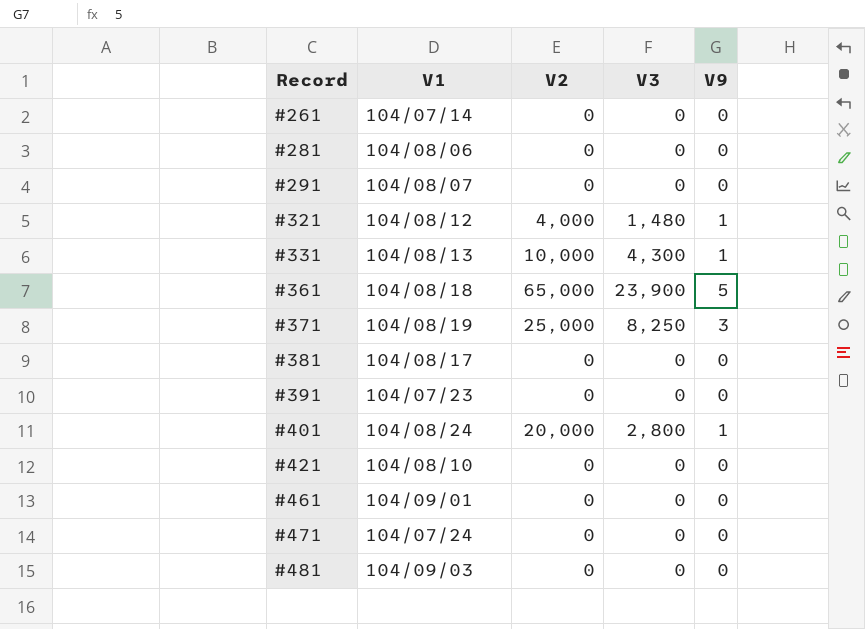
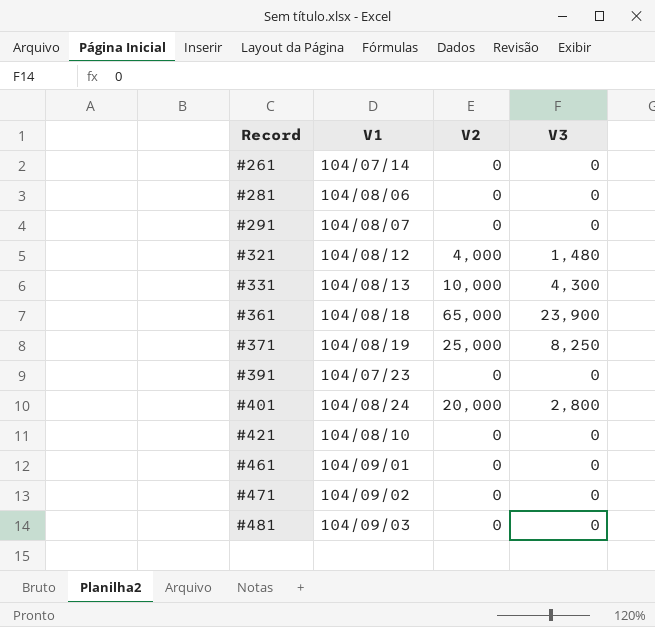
column V9 | position: 5 -> none
row #381: 104/08/17 | 0 | 0 | 0 -> none
#471 | V1: 104/07/24 -> 104/09/02

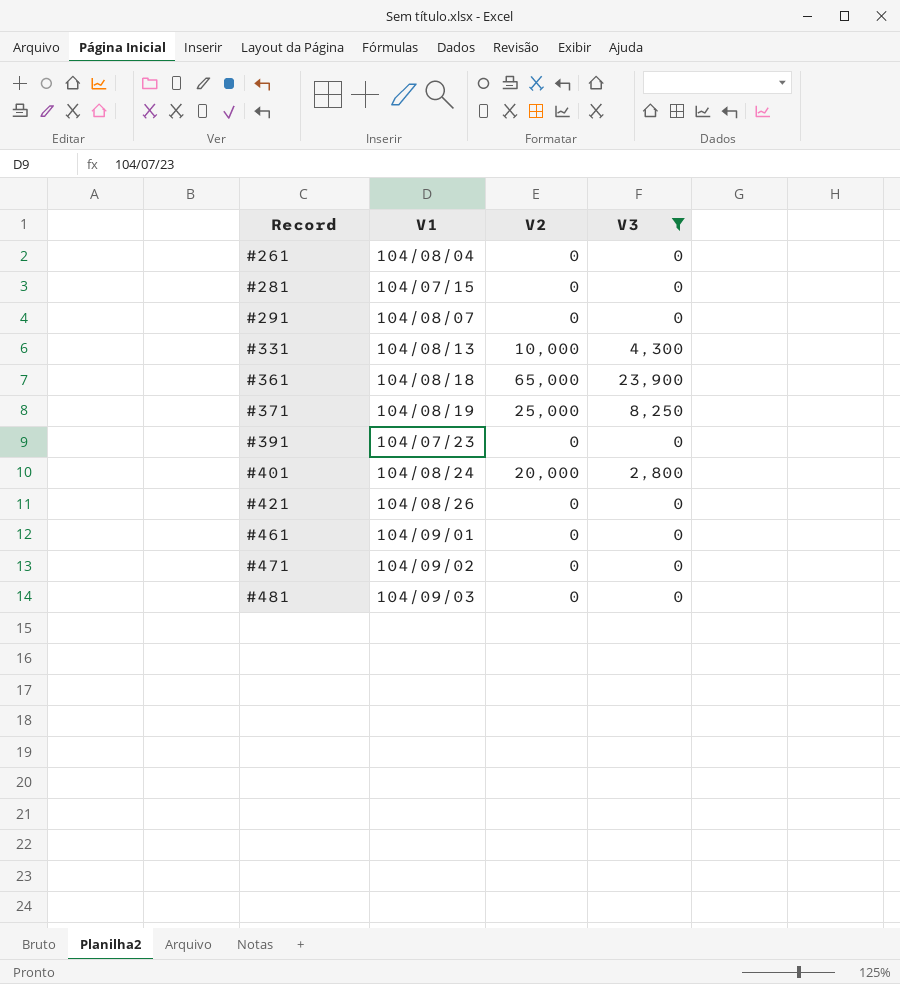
filter: none -> V3 != 1,480
#261 | V1: 104/07/14 -> 104/08/04
#281 | V1: 104/08/06 -> 104/07/15
#421 | V1: 104/08/10 -> 104/08/26

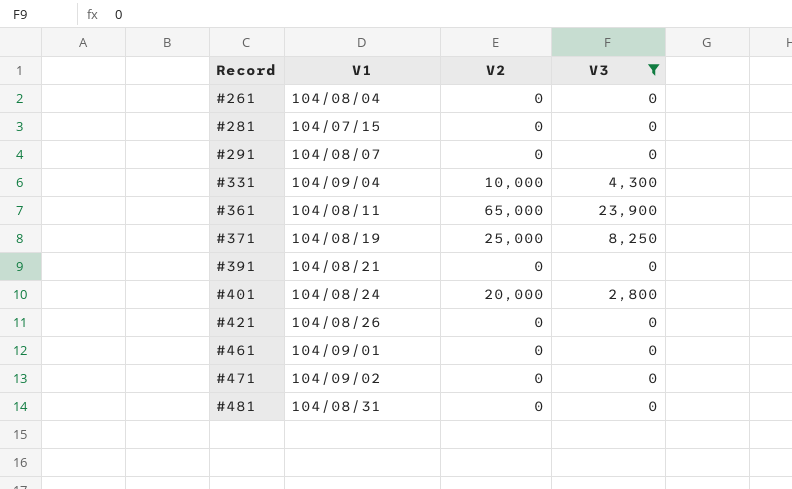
#331 | V1: 104/08/13 -> 104/09/04
#361 | V1: 104/08/18 -> 104/08/11
#391 | V1: 104/07/23 -> 104/08/21
#481 | V1: 104/09/03 -> 104/08/31

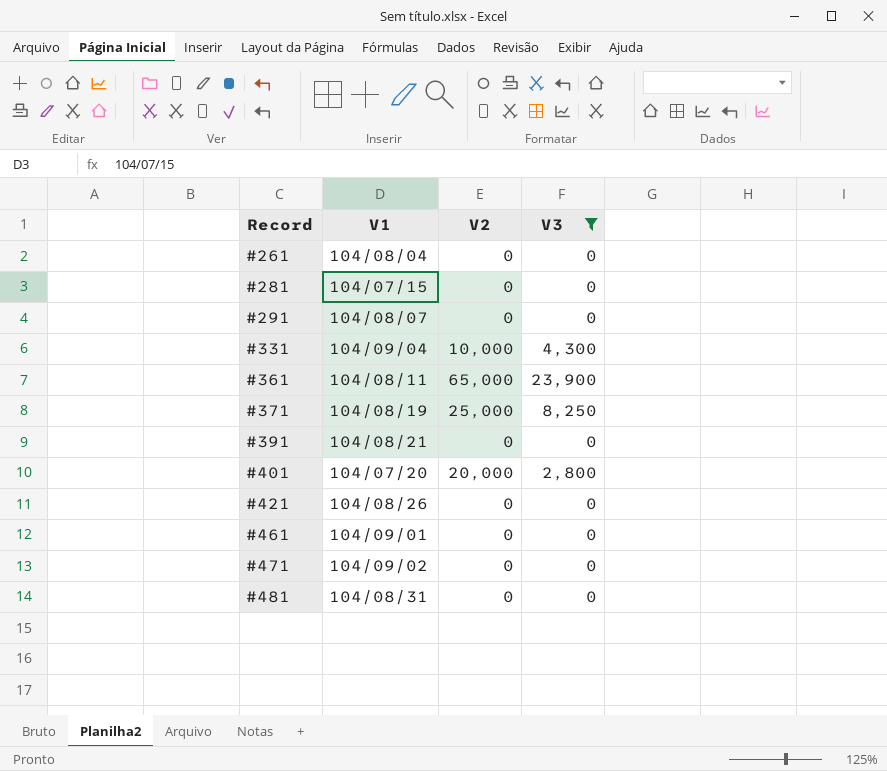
#401 | V1: 104/08/24 -> 104/07/20

